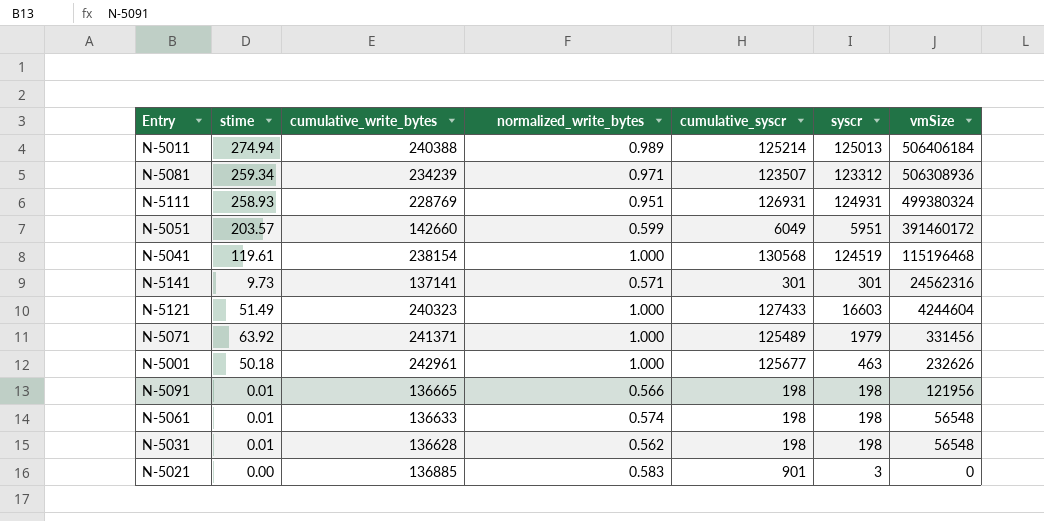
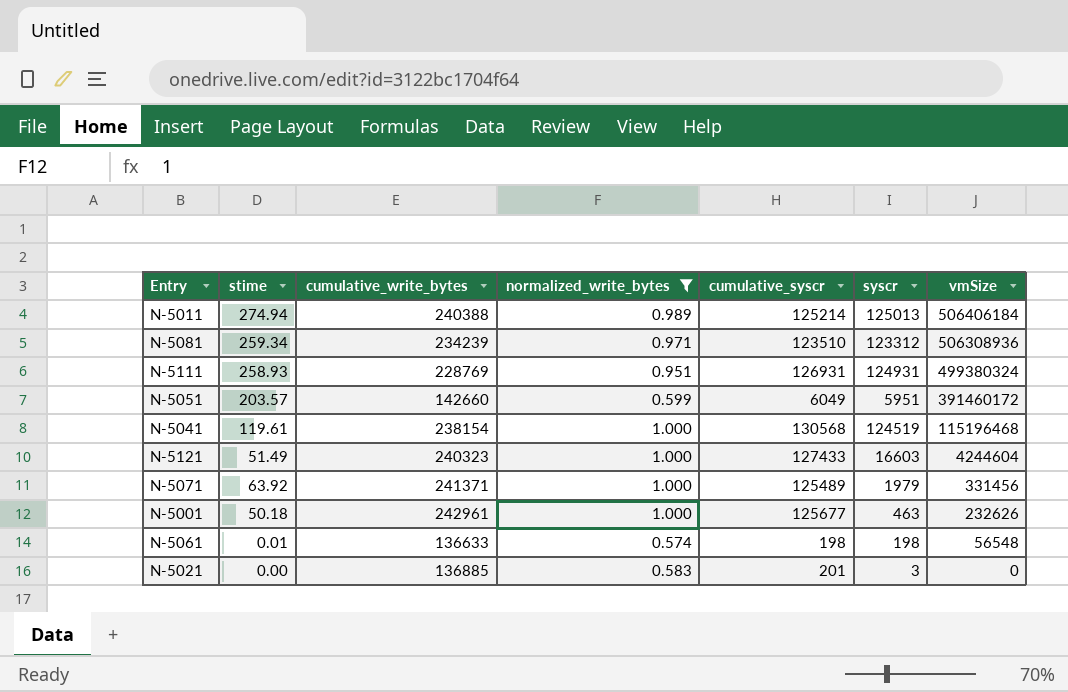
filter: none -> normalized_write_bytes >= 0.574
N-5081 | cumulative_syscr: 123507 -> 123510
N-5021 | cumulative_syscr: 901 -> 201

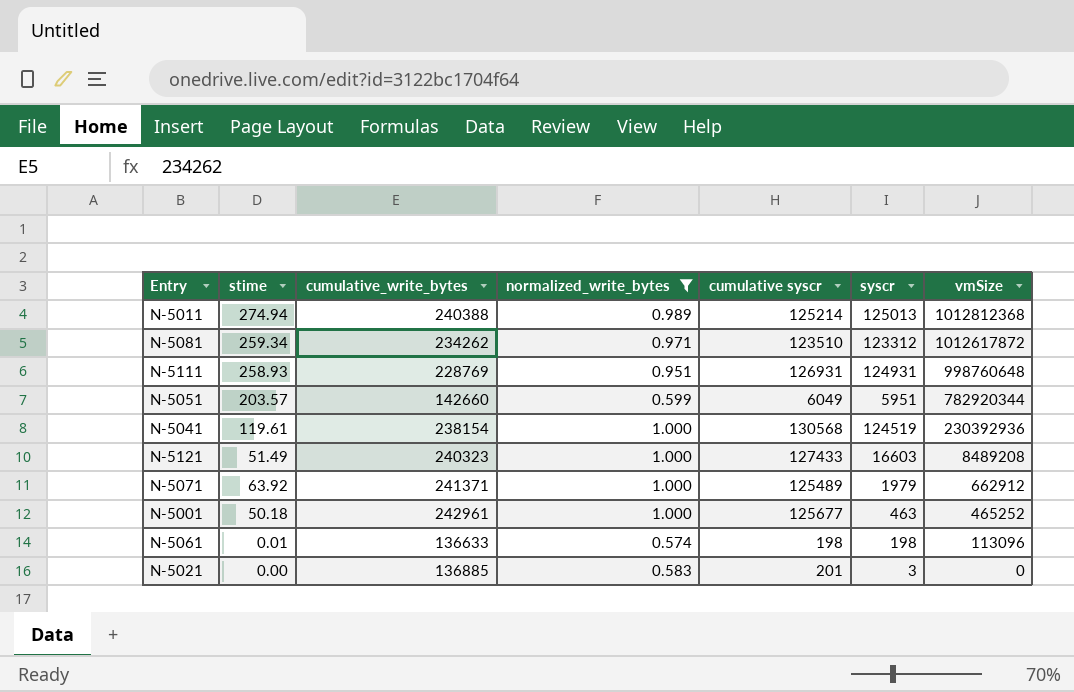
column name: cumulative_syscr -> cumulative syscr
N-5011 | vmSize: 506406184 -> 1012812368
N-5081 | cumulative_write_bytes: 234239 -> 234262
N-5081 | vmSize: 506308936 -> 1012617872
N-5111 | vmSize: 499380324 -> 998760648
N-5051 | vmSize: 391460172 -> 782920344
N-5041 | vmSize: 115196468 -> 230392936
N-5121 | vmSize: 4244604 -> 8489208
N-5071 | vmSize: 331456 -> 662912
N-5001 | vmSize: 232626 -> 465252
N-5061 | vmSize: 56548 -> 113096

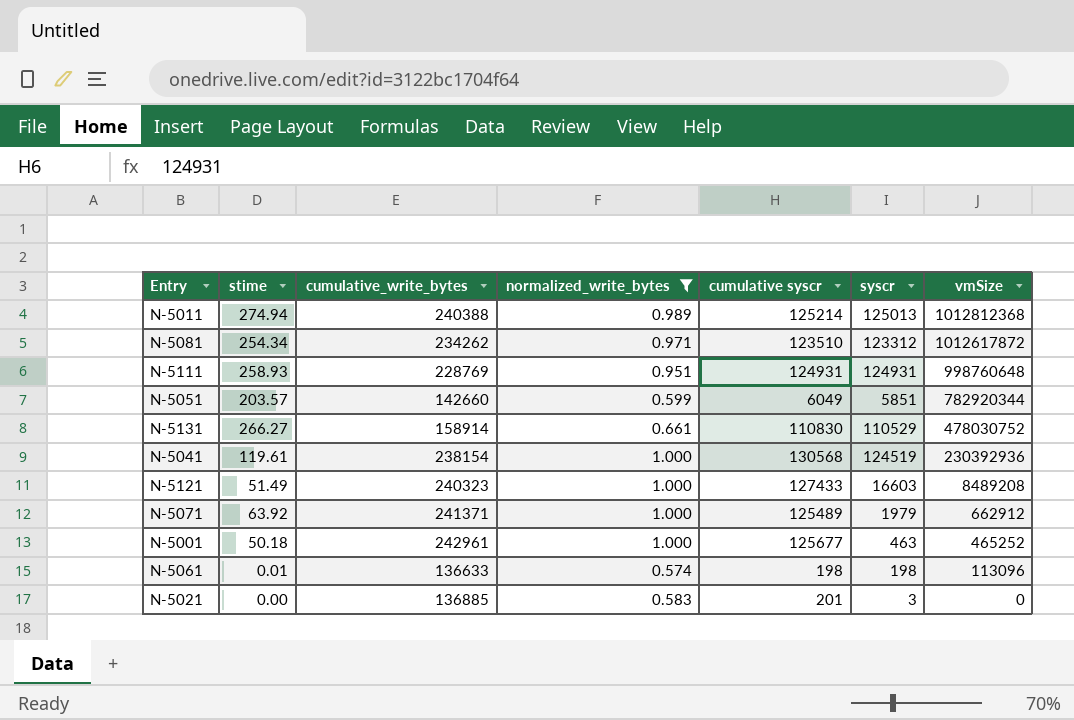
N-5081 | stime: 259.34 -> 254.34
N-5111 | cumulative syscr: 126931 -> 124931
N-5051 | syscr: 5951 -> 5851
row N-5131: none -> 266.27 | 158914 | 0.661 | 110830 | 110529 | 478030752

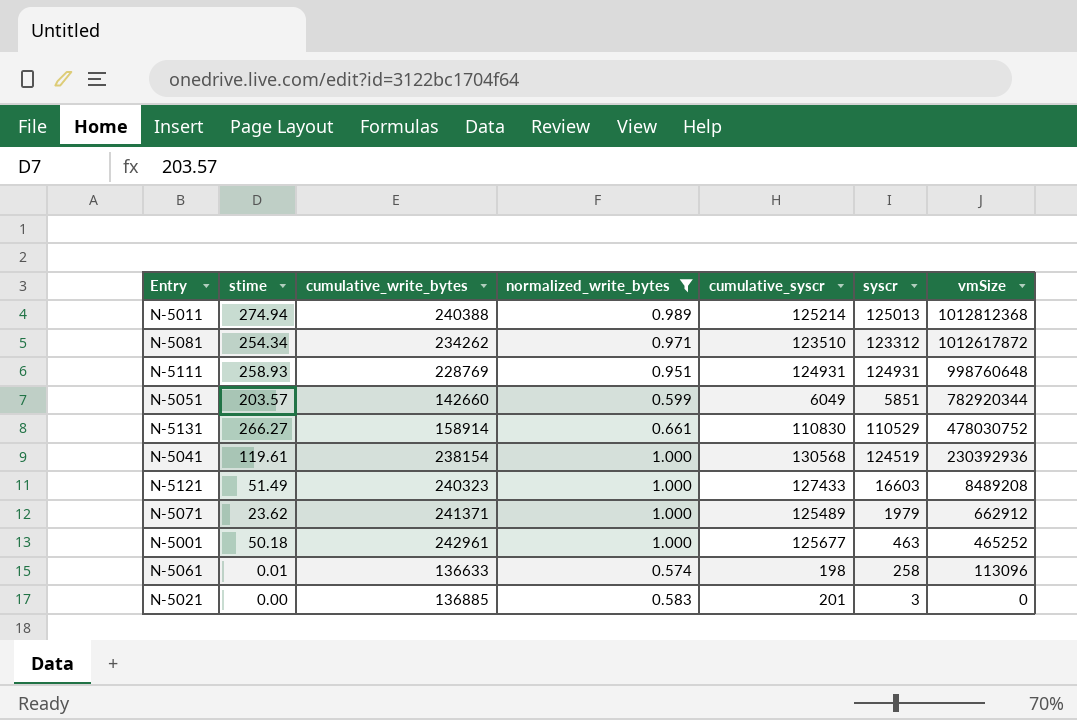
column name: cumulative syscr -> cumulative_syscr
N-5071 | stime: 63.92 -> 23.62
N-5061 | syscr: 198 -> 258

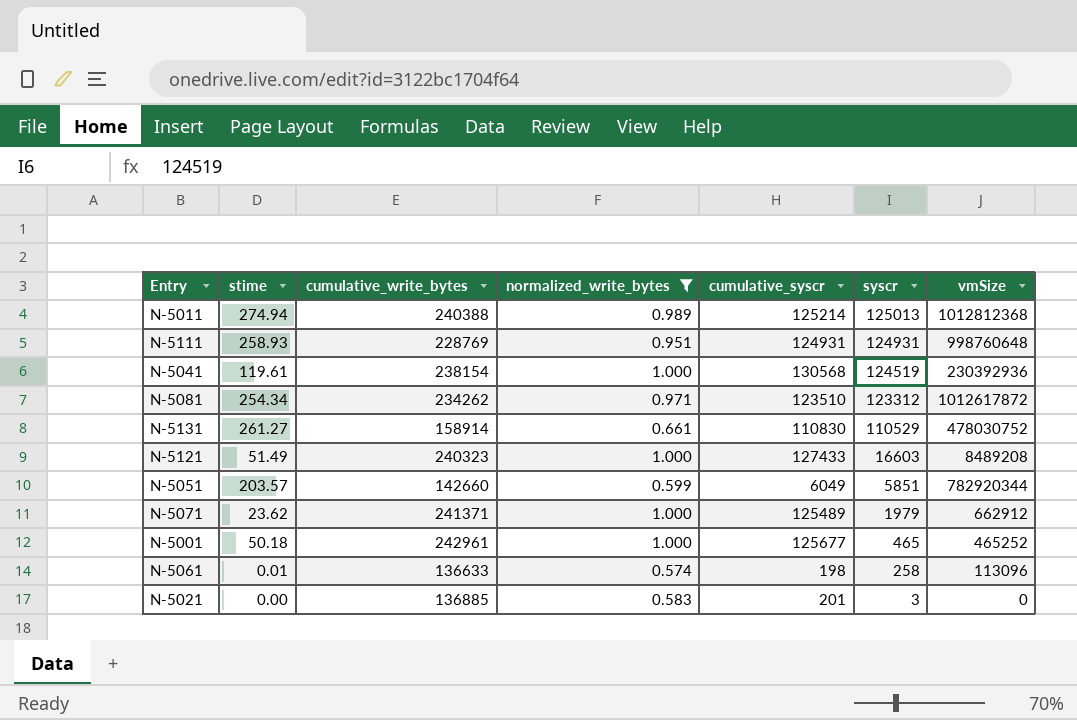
row order: vmSize descending -> syscr descending
N-5131 | stime: 266.27 -> 261.27
N-5001 | syscr: 463 -> 465

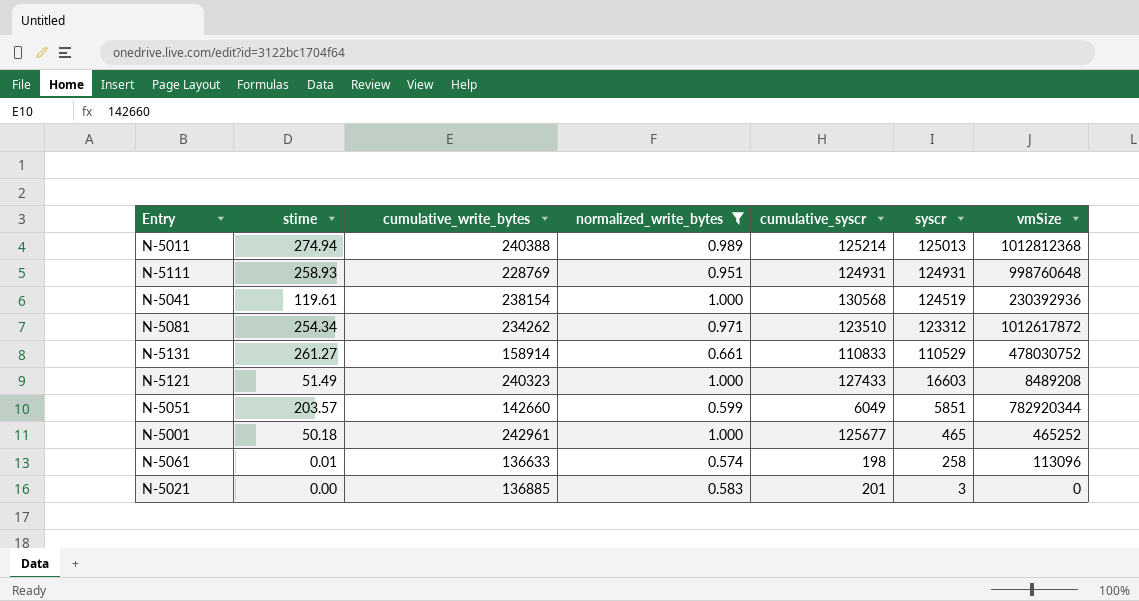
row N-5071: 23.62 | 241371 | 1.000 | 125489 | 1979 | 662912 -> none
N-5131 | cumulative_syscr: 110830 -> 110833

